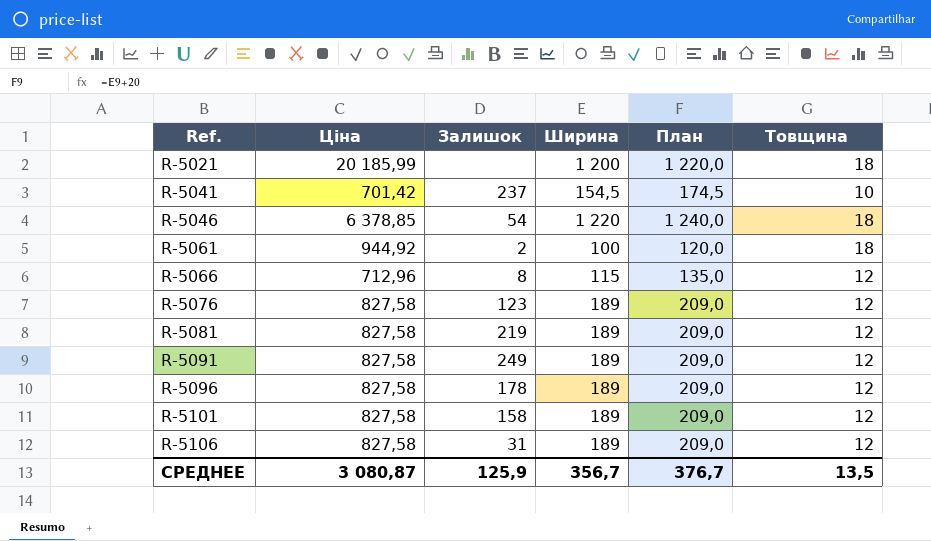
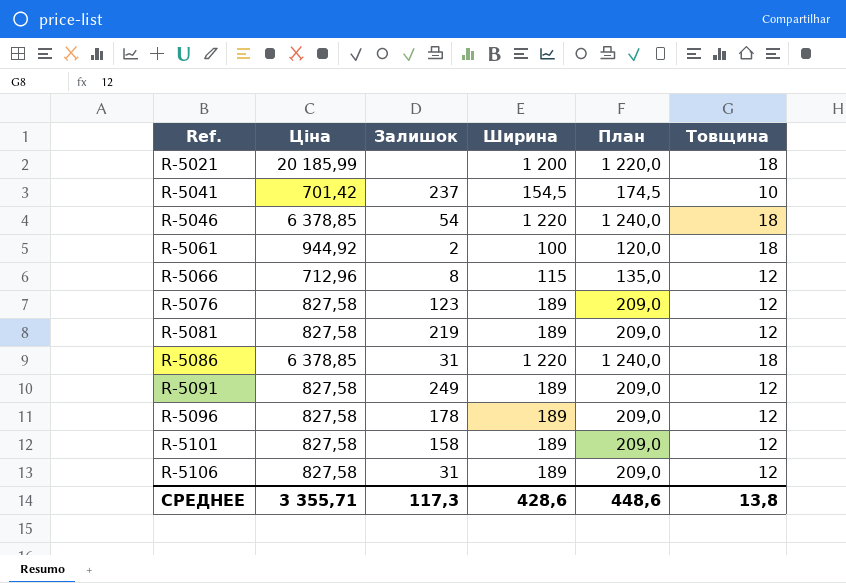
row R-5086: none -> 6 378,85 | 31 | 1 220 | 1 240,0 | 18
СРЕДНЕЕ | Ціна: 3 080,87 -> 3 355,71
СРЕДНЕЕ | Залишок: 125,9 -> 117,3
СРЕДНЕЕ | Ширина: 356,7 -> 428,6
СРЕДНЕЕ | План: 376,7 -> 448,6
СРЕДНЕЕ | Товщина: 13,5 -> 13,8

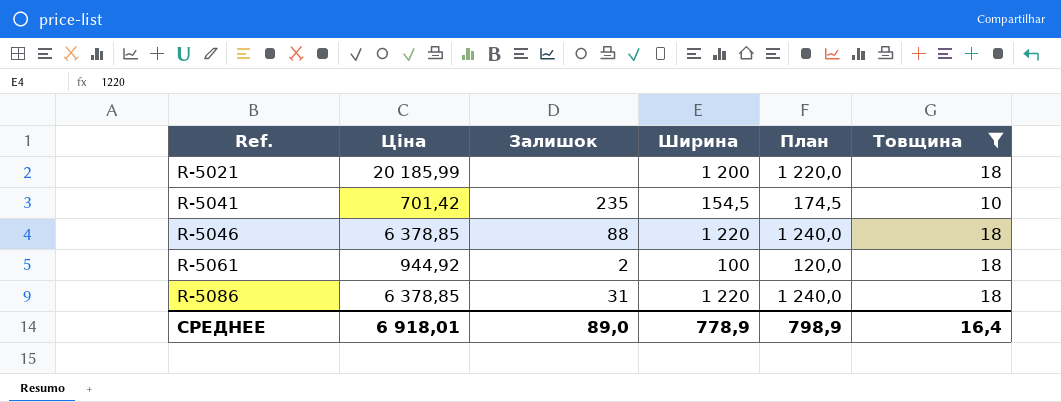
filter: none -> Товщина != 12
R-5041 | Залишок: 237 -> 235
R-5046 | Залишок: 54 -> 88
СРЕДНЕЕ | Ціна: 3 355,71 -> 6 918,01
СРЕДНЕЕ | Залишок: 117,3 -> 89,0
СРЕДНЕЕ | Ширина: 428,6 -> 778,9
СРЕДНЕЕ | План: 448,6 -> 798,9
СРЕДНЕЕ | Товщина: 13,8 -> 16,4

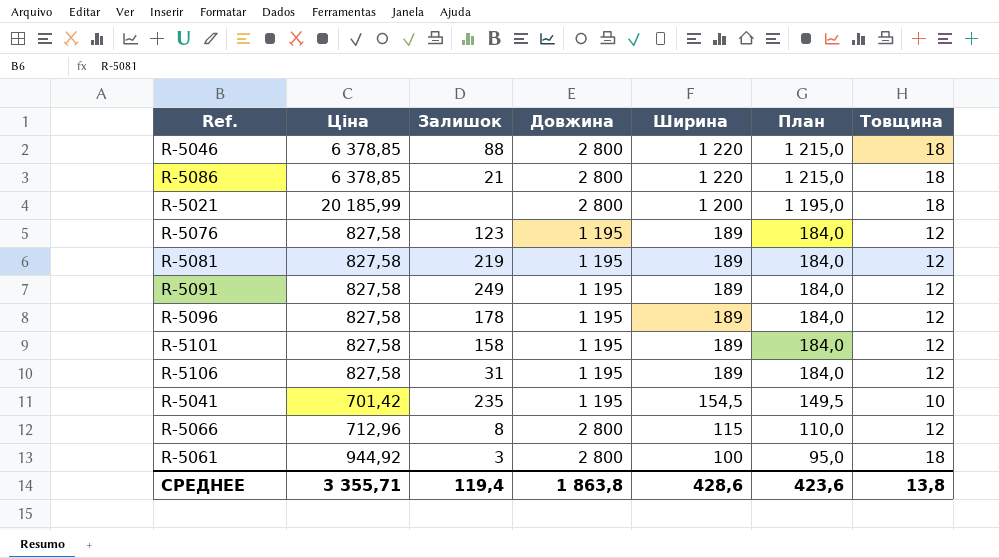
filter: Товщина != 12 -> none
row order: Ref. ascending -> Ширина descending
column Довжина | position: none -> 4
column План | formula: [Ширина] + 20 -> [Ширина] - 5
R-5086 | Залишок: 31 -> 21
R-5061 | Залишок: 2 -> 3
СРЕДНЕЕ | Ціна: 6 918,01 -> 3 355,71
СРЕДНЕЕ | Залишок: 89,0 -> 119,4
СРЕДНЕЕ | Ширина: 778,9 -> 428,6
СРЕДНЕЕ | План: 798,9 -> 423,6
СРЕДНЕЕ | Товщина: 16,4 -> 13,8

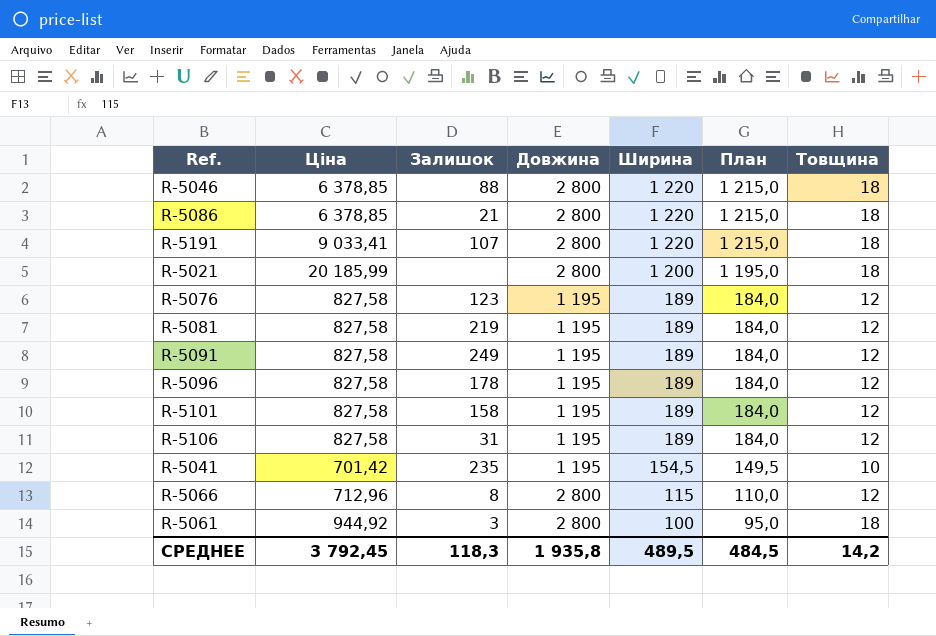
row R-5191: none -> 9 033,41 | 107 | 2 800 | 1 220 | 1 215,0 | 18
СРЕДНЕЕ | Ціна: 3 355,71 -> 3 792,45
СРЕДНЕЕ | Залишок: 119,4 -> 118,3
СРЕДНЕЕ | Довжина: 1 863,8 -> 1 935,8
СРЕДНЕЕ | Ширина: 428,6 -> 489,5
СРЕДНЕЕ | План: 423,6 -> 484,5
СРЕДНЕЕ | Товщина: 13,8 -> 14,2

